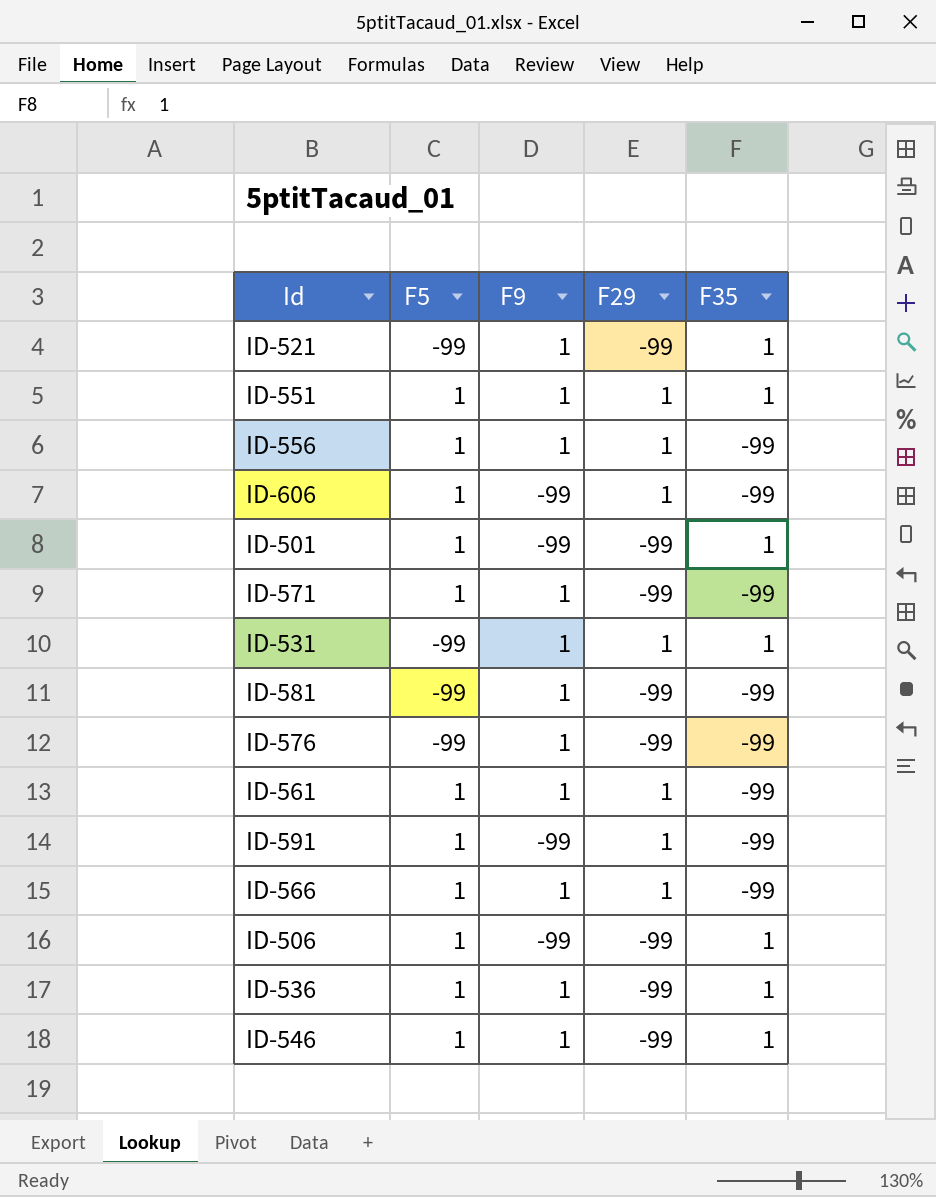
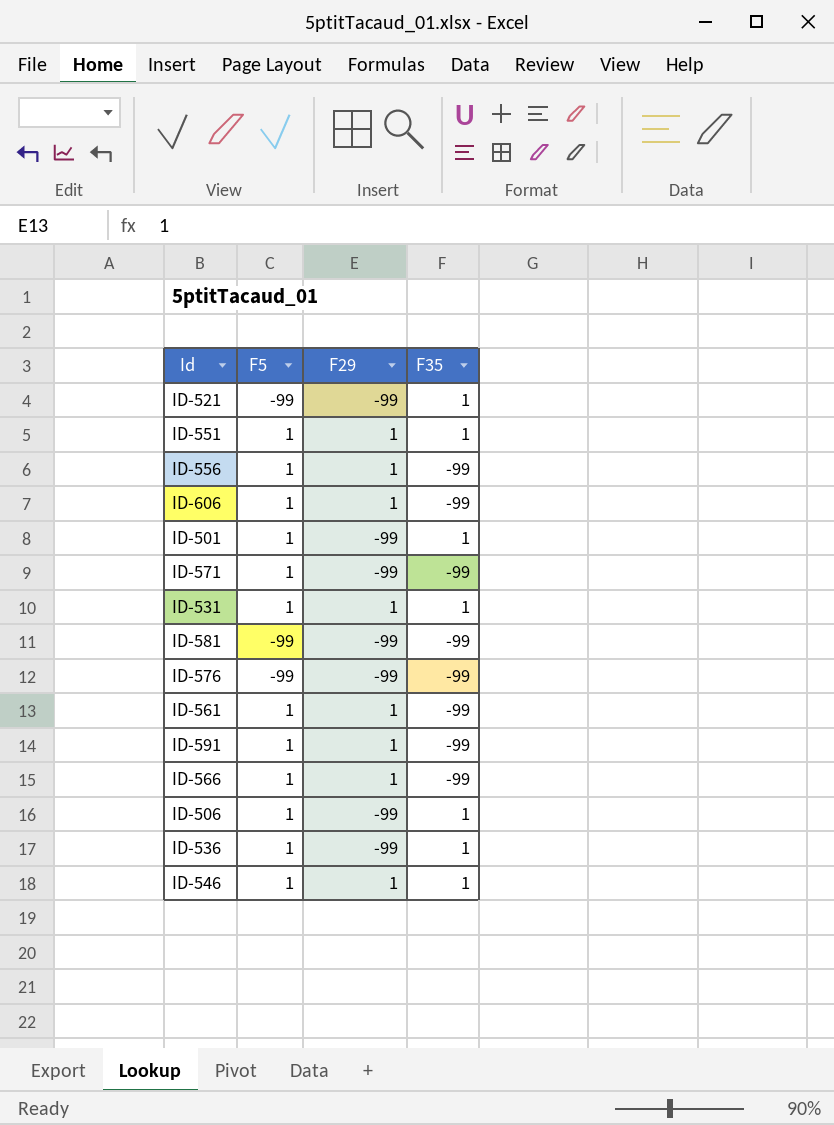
column F9 | position: 3 -> none
ID-531 | F5: -99 -> 1
ID-546 | F29: -99 -> 1

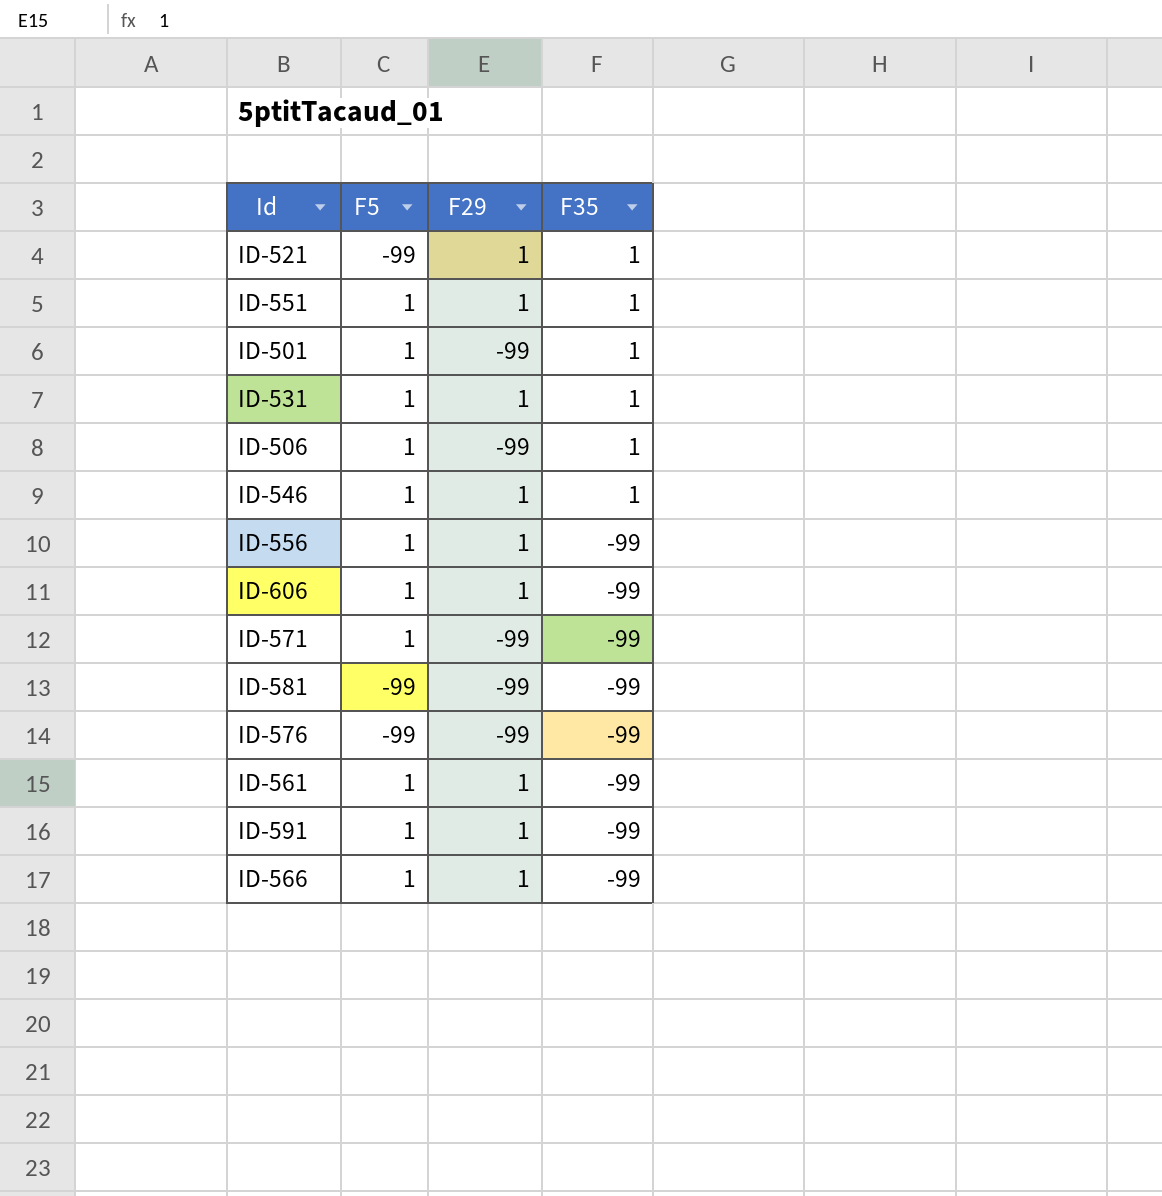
row order: none -> F35 descending
row ID-536: 1 | -99 | 1 -> none
ID-521 | F29: -99 -> 1

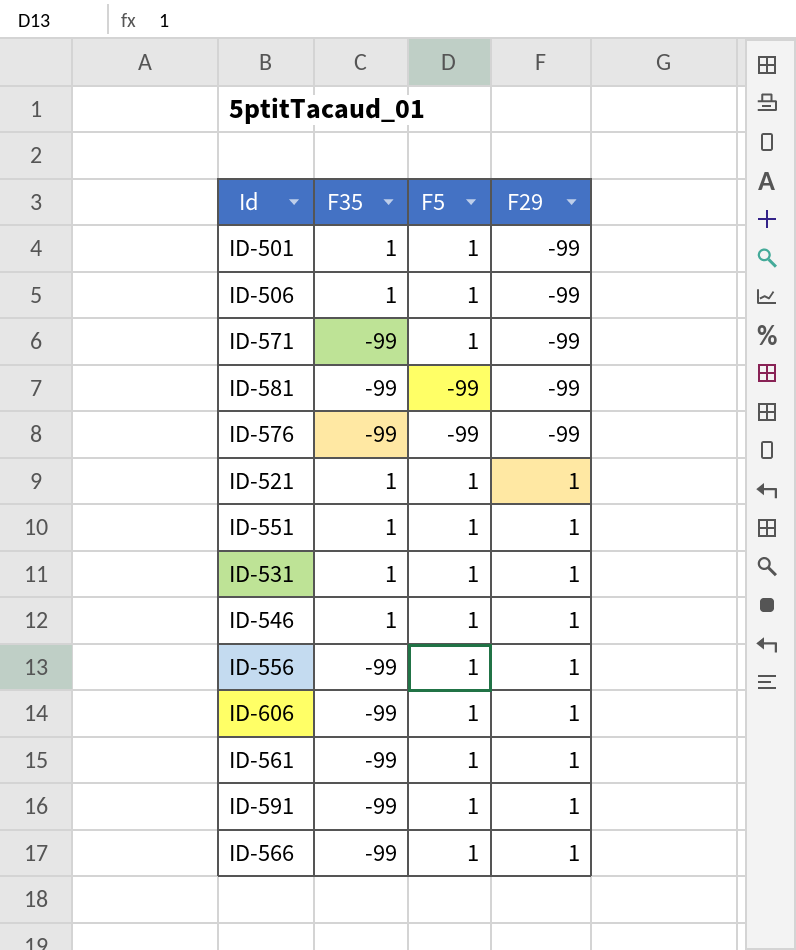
row order: F35 descending -> F29 ascending
column F35 | position: 4 -> 2
ID-521 | F5: -99 -> 1

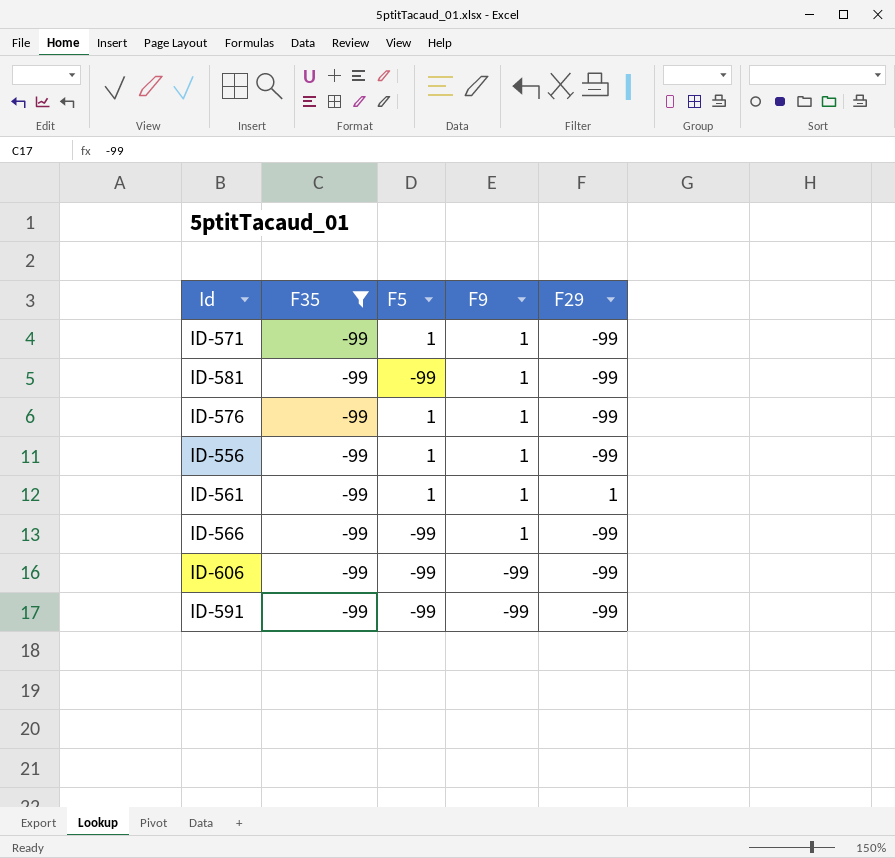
filter: none -> F35 = -99
row order: F29 ascending -> F9 descending
column F9 | position: none -> 4
ID-576 | F5: -99 -> 1
ID-556 | F29: 1 -> -99
ID-566 | F5: 1 -> -99
ID-566 | F29: 1 -> -99
ID-606 | F5: 1 -> -99
ID-606 | F29: 1 -> -99
ID-591 | F5: 1 -> -99
ID-591 | F29: 1 -> -99

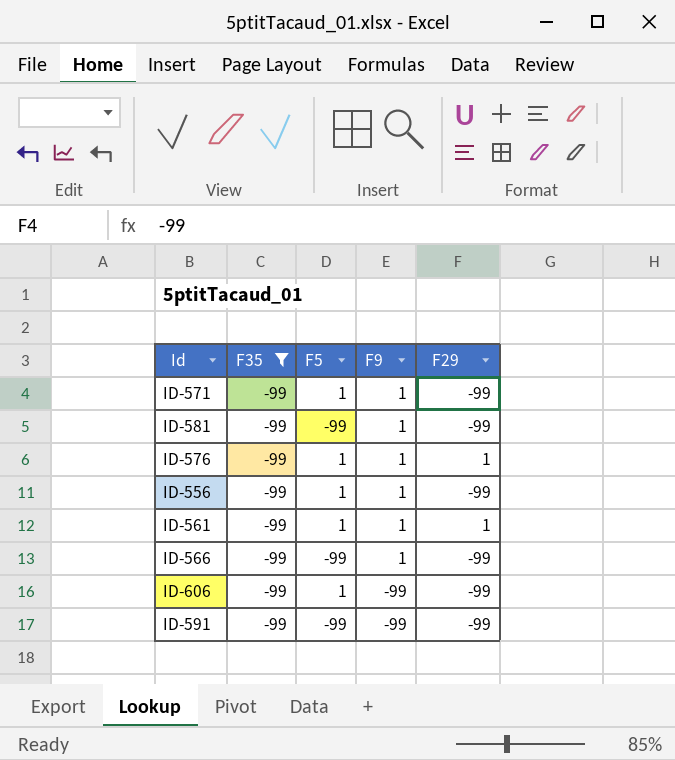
ID-576 | F29: -99 -> 1
ID-606 | F5: -99 -> 1

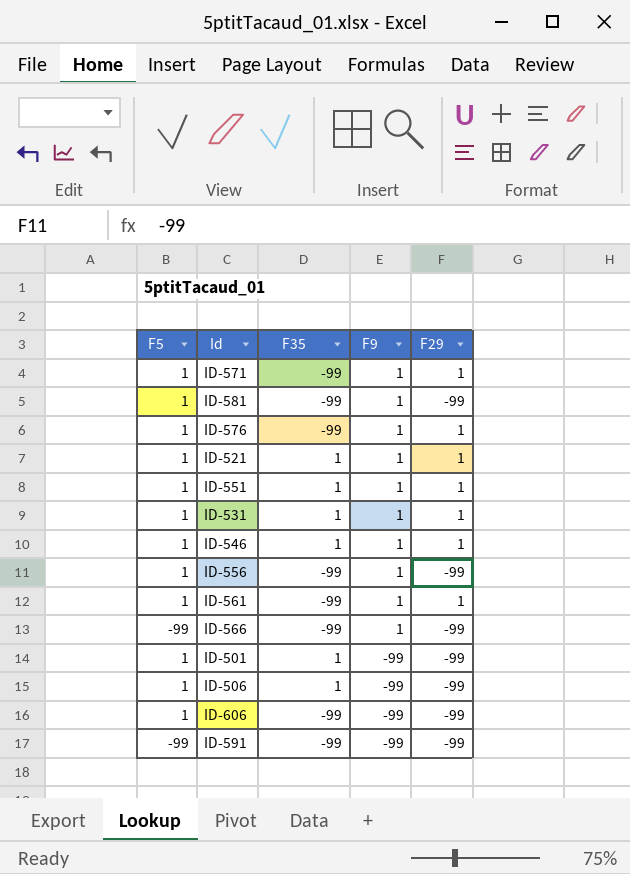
filter: F35 = -99 -> none
column F5 | position: 3 -> 1
ID-571 | F29: -99 -> 1
ID-581 | F5: -99 -> 1

